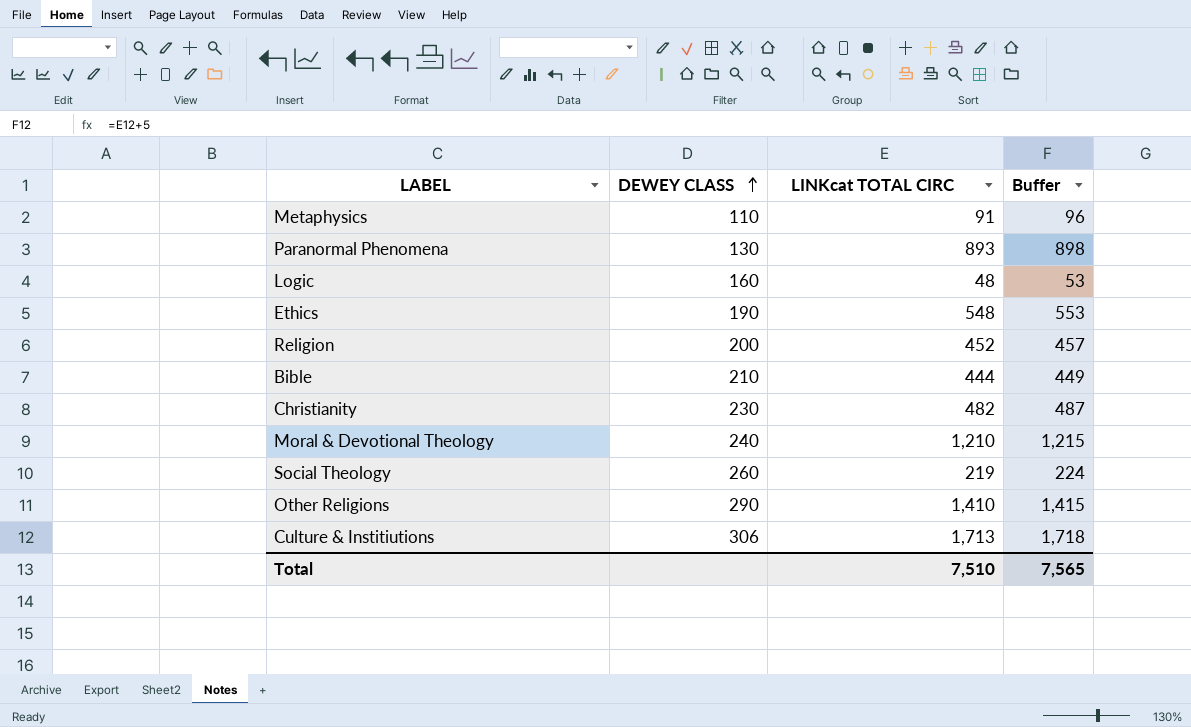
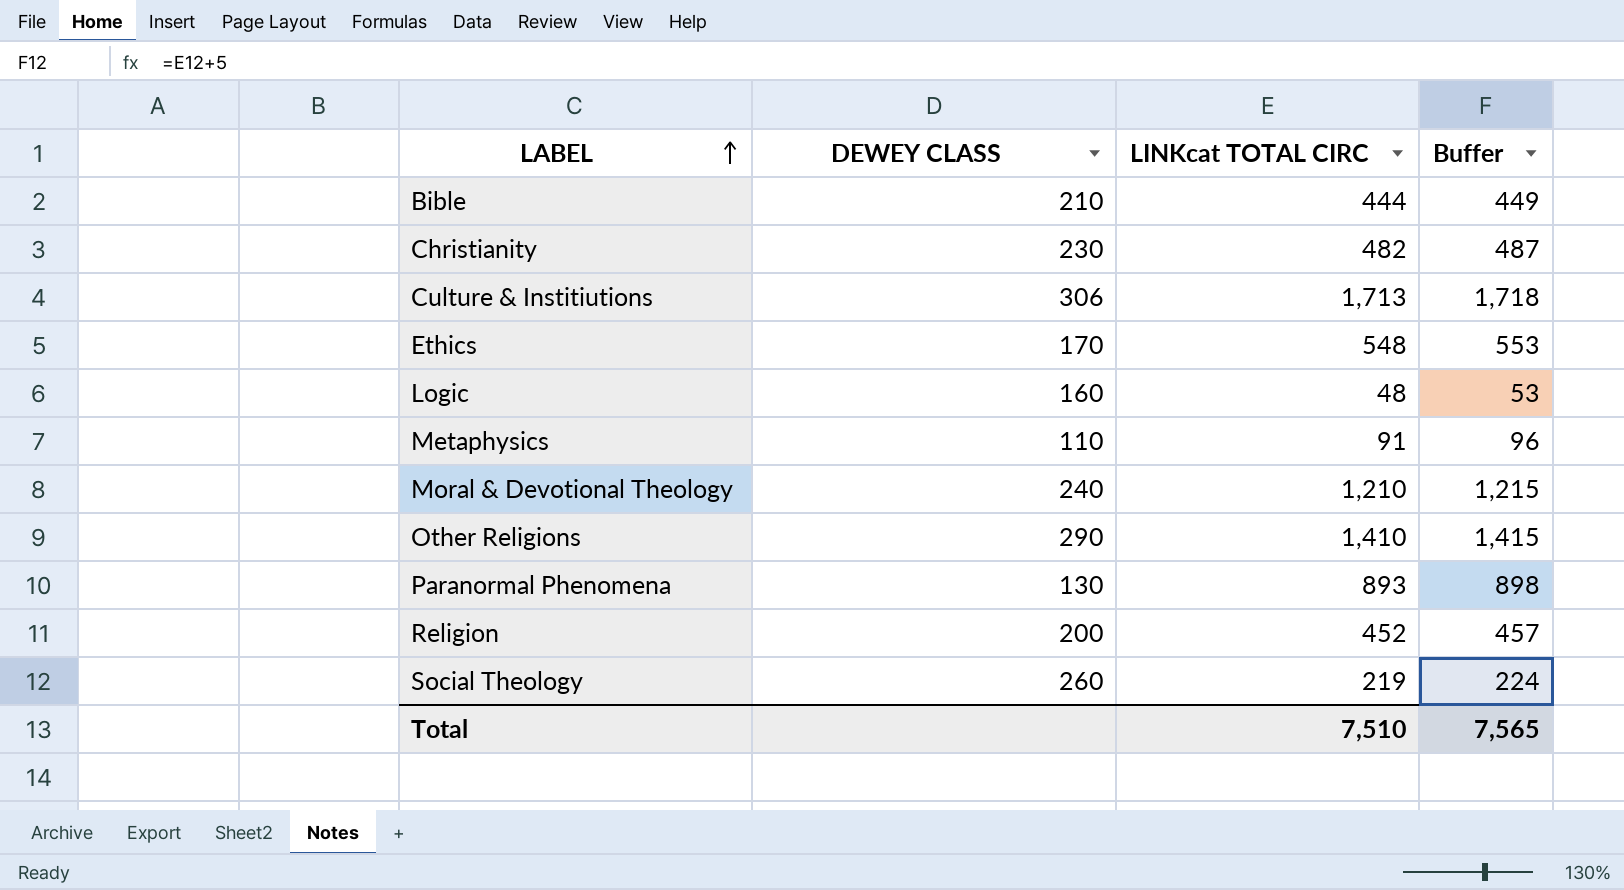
row order: DEWEY CLASS ascending -> LABEL ascending
Ethics | DEWEY CLASS: 190 -> 170

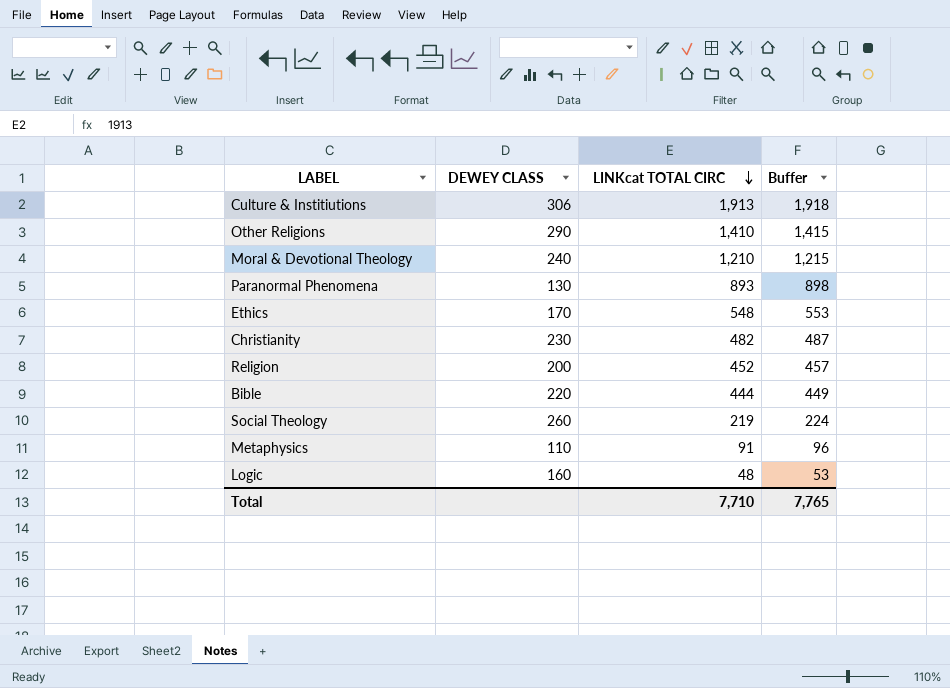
row order: LABEL ascending -> LINKcat TOTAL CIRC descending
Culture & Institiutions | LINKcat TOTAL CIRC: 1,713 -> 1,913
Culture & Institiutions | Buffer: 1,718 -> 1,918
Bible | DEWEY CLASS: 210 -> 220
Total | LINKcat TOTAL CIRC: 7,510 -> 7,710
Total | Buffer: 7,565 -> 7,765

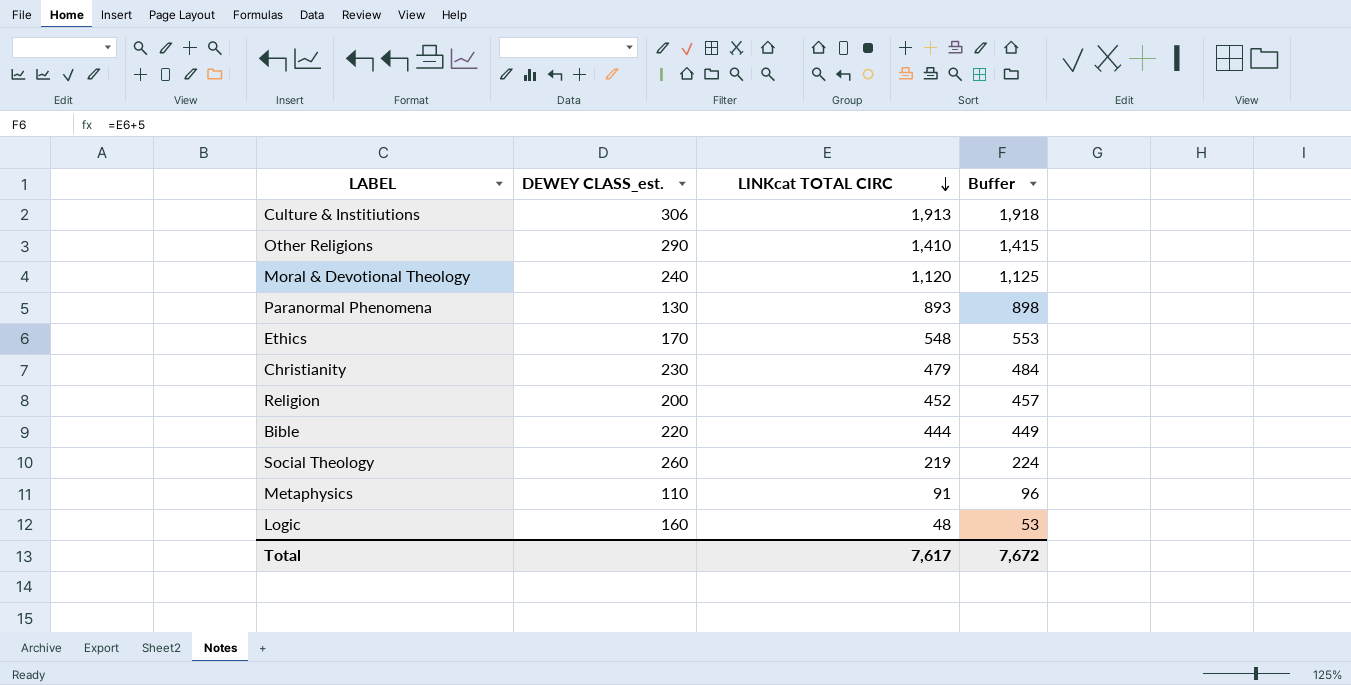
column name: DEWEY CLASS -> DEWEY CLASS_est.
Moral & Devotional Theology | LINKcat TOTAL CIRC: 1,210 -> 1,120
Moral & Devotional Theology | Buffer: 1,215 -> 1,125
Christianity | LINKcat TOTAL CIRC: 482 -> 479
Christianity | Buffer: 487 -> 484
Total | LINKcat TOTAL CIRC: 7,710 -> 7,617
Total | Buffer: 7,765 -> 7,672

